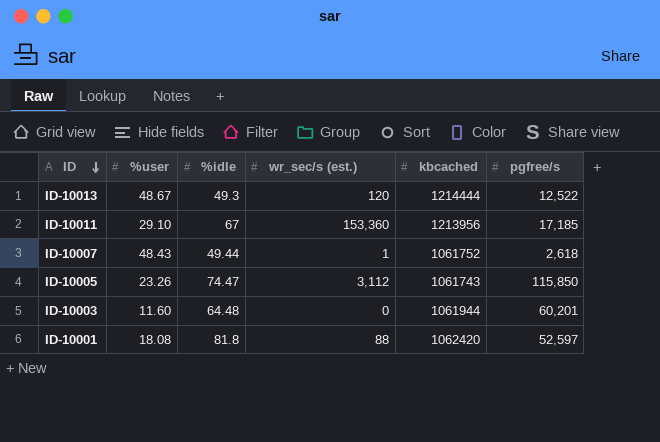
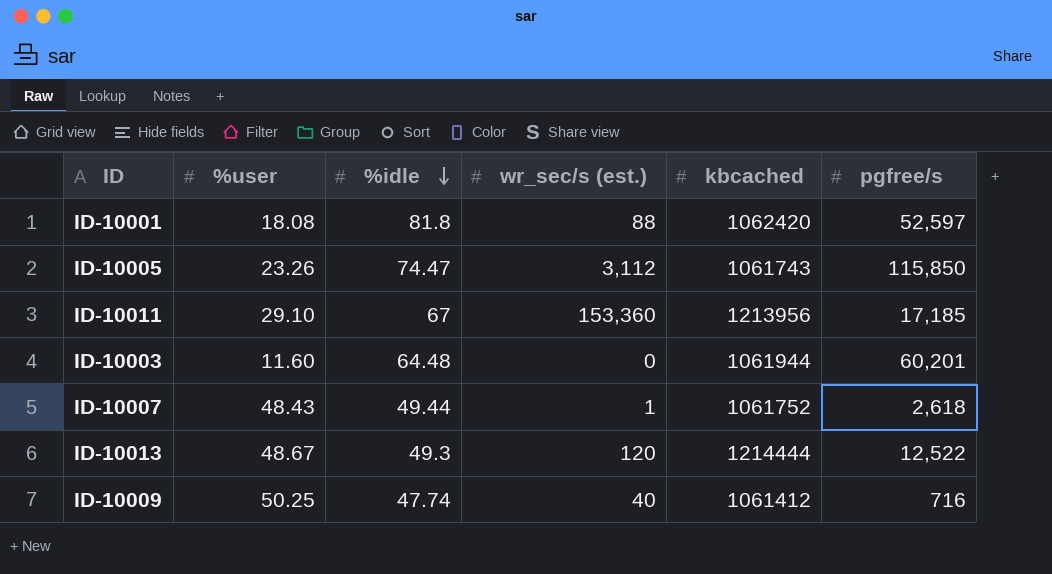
row order: ID descending -> %idle descending
row ID-10009: none -> 50.25 | 47.74 | 40 | 1061412 | 716

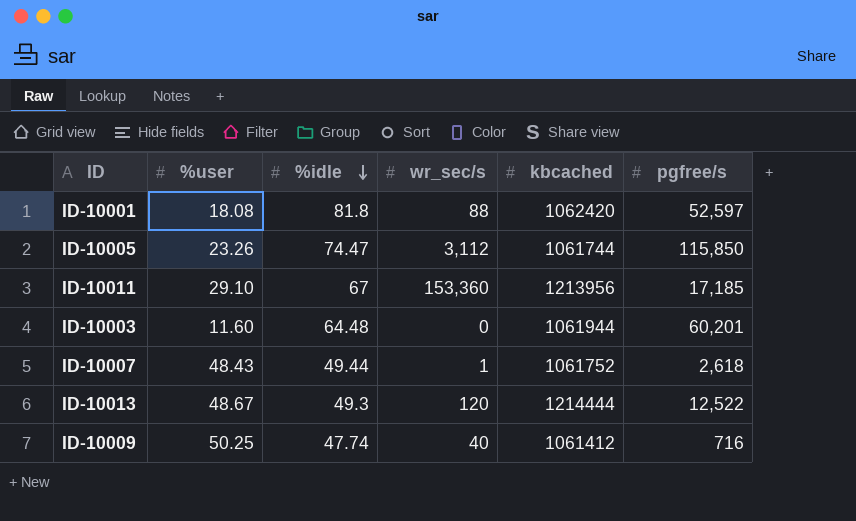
column name: wr_sec/s (est.) -> wr_sec/s
ID-10005 | kbcached: 1061743 -> 1061744

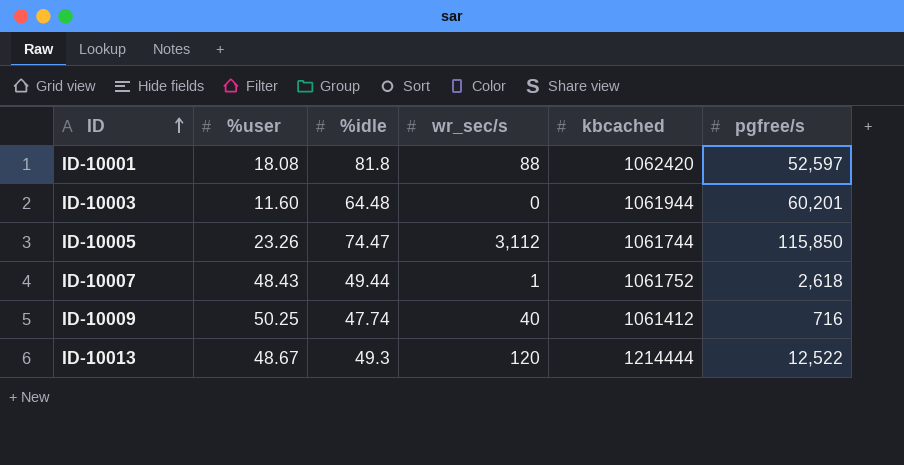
row order: %idle descending -> ID ascending
row ID-10011: 29.10 | 67 | 153,360 | 1213956 | 17,185 -> none

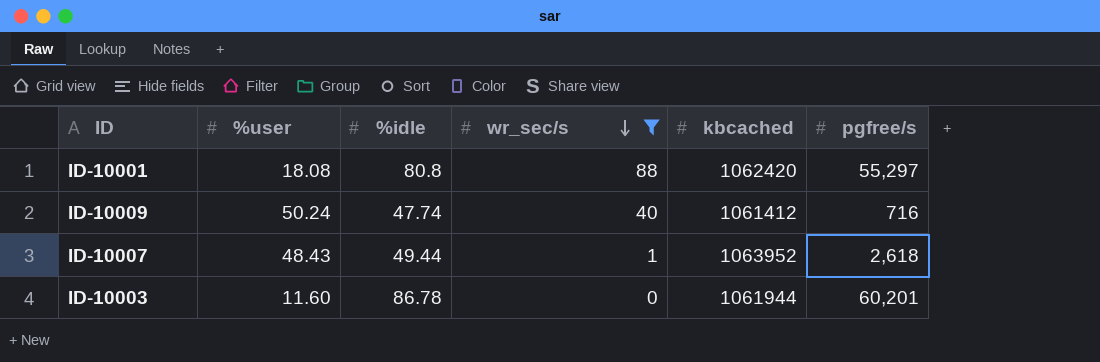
filter: none -> wr_sec/s <= 88
row order: ID ascending -> wr_sec/s descending
ID-10001 | %idle: 81.8 -> 80.8
ID-10001 | pgfree/s: 52,597 -> 55,297
ID-10009 | %user: 50.25 -> 50.24
ID-10007 | kbcached: 1061752 -> 1063952
ID-10003 | %idle: 64.48 -> 86.78

